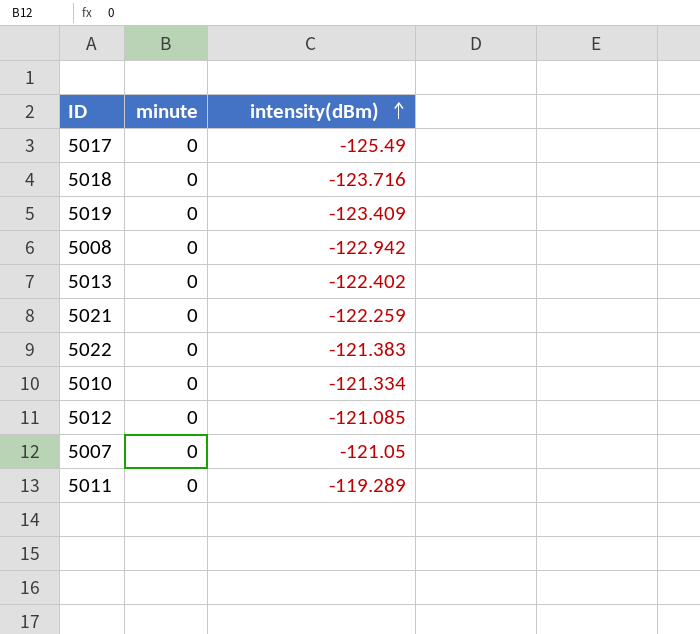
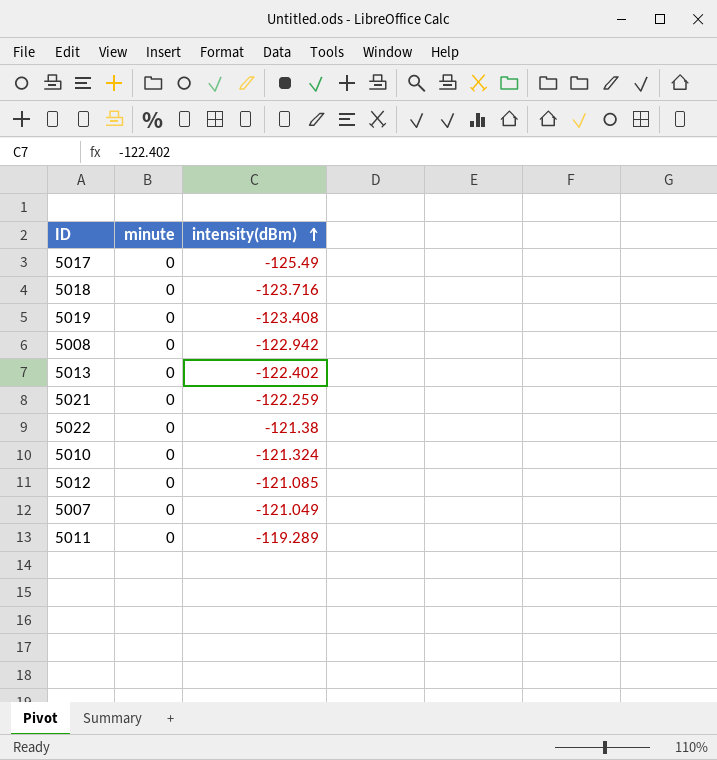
5019 | intensity(dBm): -123.409 -> -123.408
5022 | intensity(dBm): -121.383 -> -121.38
5010 | intensity(dBm): -121.334 -> -121.324
5007 | intensity(dBm): -121.05 -> -121.049

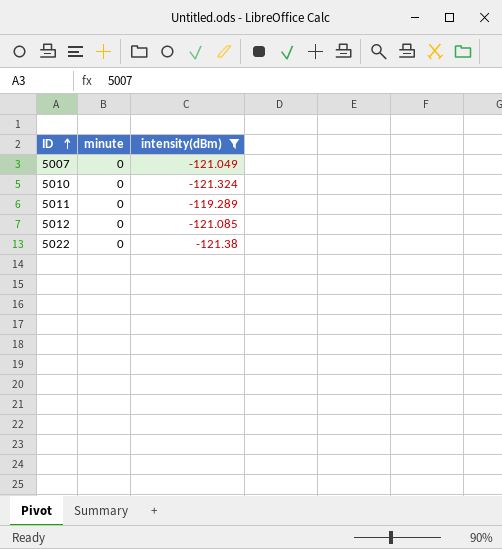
filter: none -> intensity(dBm) >= -121.38
row order: intensity(dBm) ascending -> ID ascending

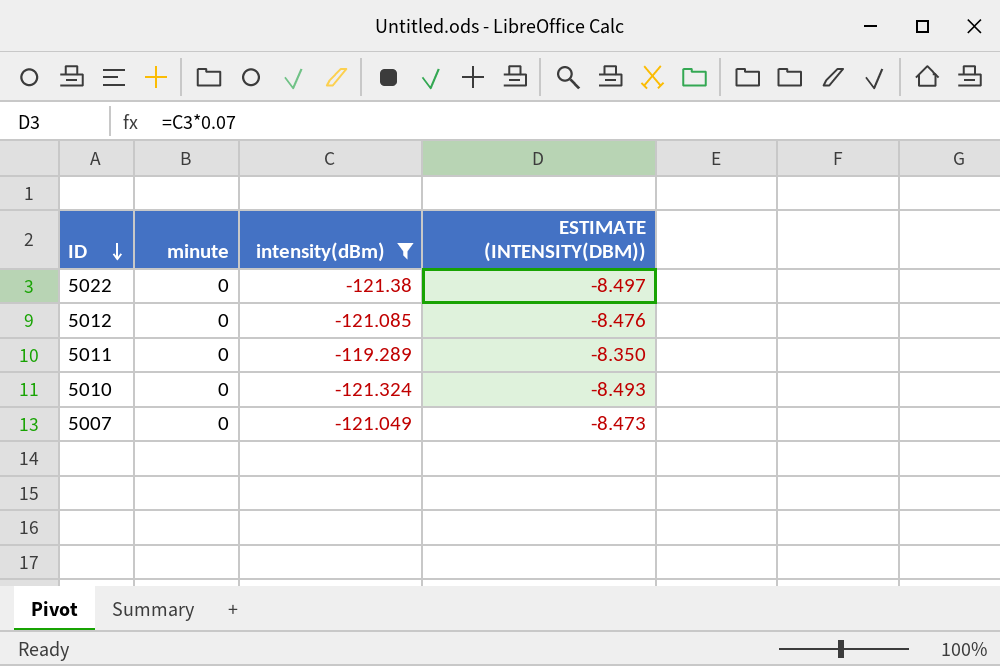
row order: ID ascending -> ID descending
column ESTIMATE (INTENSITY(DBM)) | formula: none -> [intensity(dBm)] * 0.07

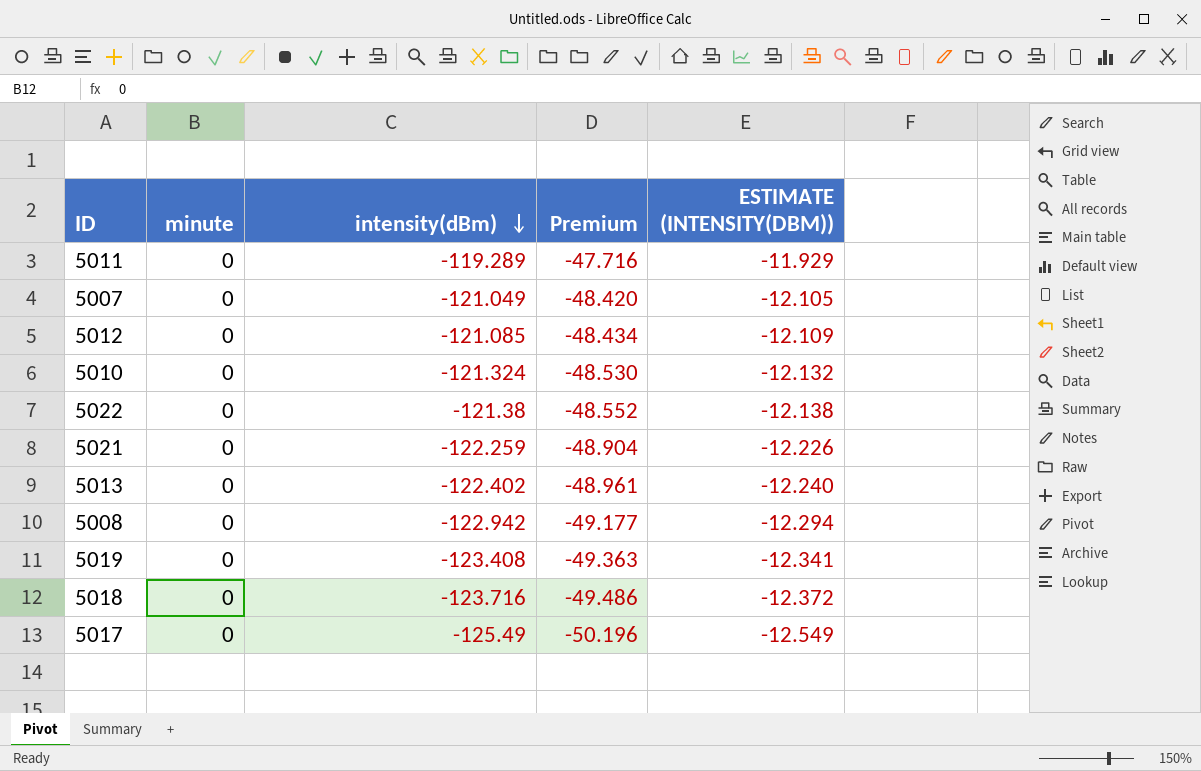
filter: intensity(dBm) >= -121.38 -> none
row order: ID descending -> intensity(dBm) descending
column Premium | formula: none -> [intensity(dBm)] * 0.4
column ESTIMATE (INTENSITY(DBM)) | formula: [intensity(dBm)] * 0.07 -> [intensity(dBm)] * 0.1

